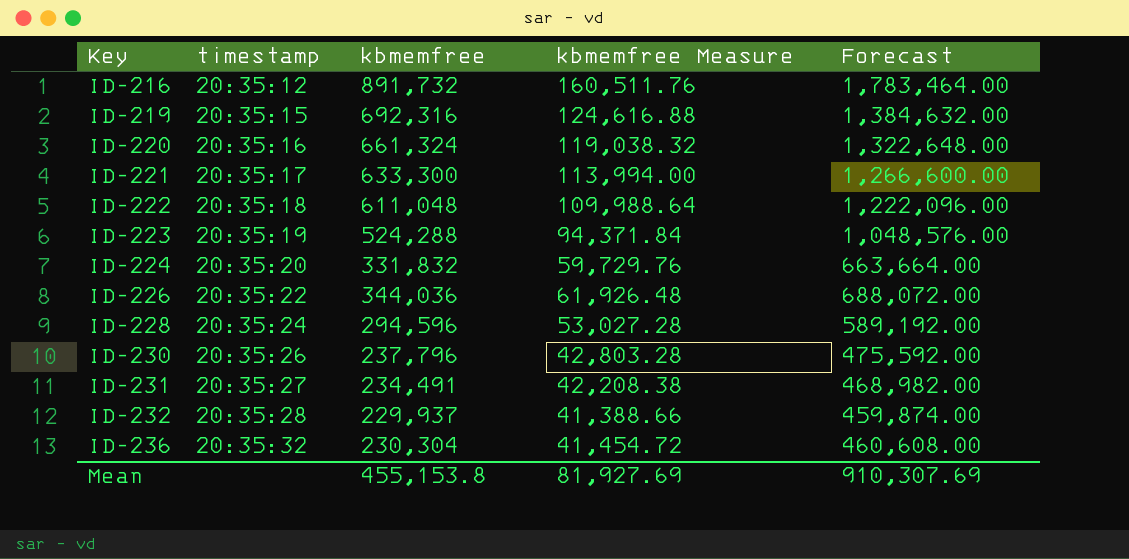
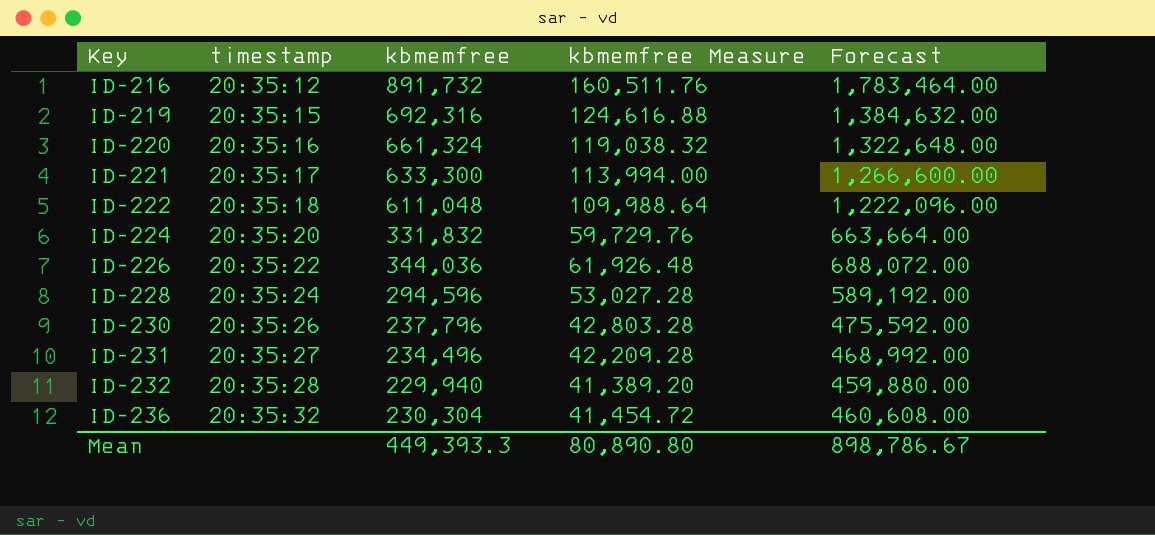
row ID-223: 20:35:19 | 524,288 | 94,371.84 | 1,048,576.00 -> none
ID-231 | kbmemfree: 234,491 -> 234,496
ID-231 | kbmemfree Measure: 42,208.38 -> 42,209.28
ID-231 | Forecast: 468,982.00 -> 468,992.00
ID-232 | kbmemfree: 229,937 -> 229,940
ID-232 | kbmemfree Measure: 41,388.66 -> 41,389.20
ID-232 | Forecast: 459,874.00 -> 459,880.00
Mean | kbmemfree: 455,153.8 -> 449,393.3
Mean | kbmemfree Measure: 81,927.69 -> 80,890.80
Mean | Forecast: 910,307.69 -> 898,786.67

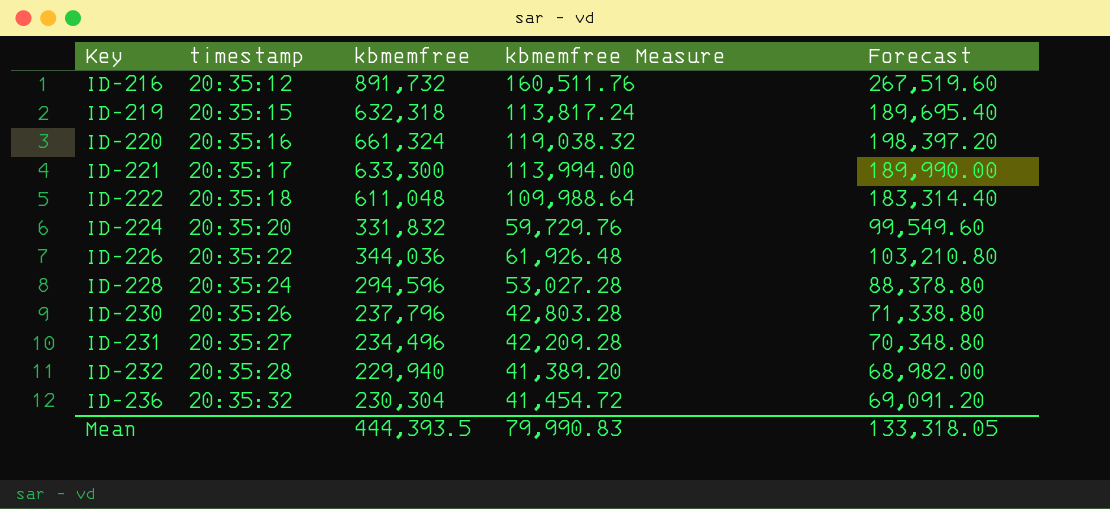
column Forecast | formula: [kbmemfree] * 2 -> [kbmemfree] * 0.3
ID-219 | kbmemfree: 692,316 -> 632,318
ID-219 | kbmemfree Measure: 124,616.88 -> 113,817.24
Mean | kbmemfree: 449,393.3 -> 444,393.5
Mean | kbmemfree Measure: 80,890.80 -> 79,990.83
Mean | Forecast: 898,786.67 -> 133,318.05

